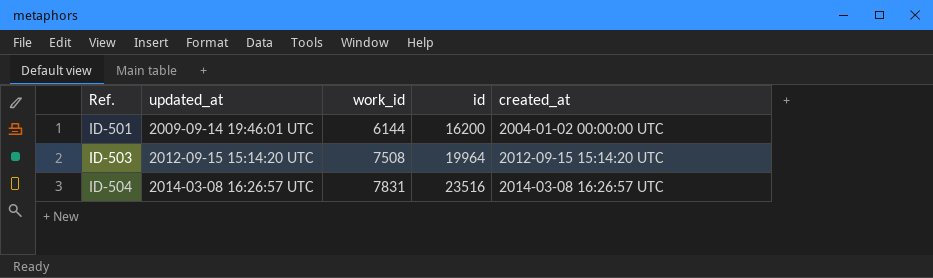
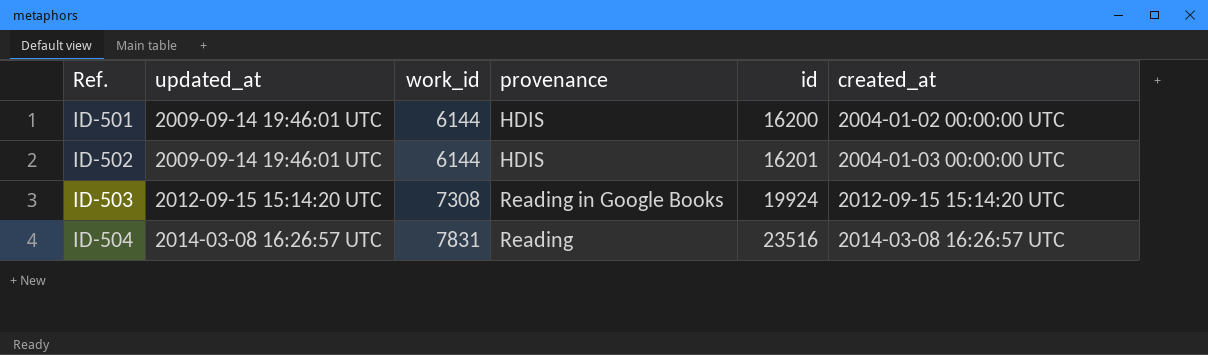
column provenance | position: none -> 4
row ID-502: none -> 2009-09-14 19:46:01 UTC | 6144 | HDIS | 16201 | 2004-01-03 00:00:00 UTC
ID-503 | work_id: 7508 -> 7308
ID-503 | id: 19964 -> 19924

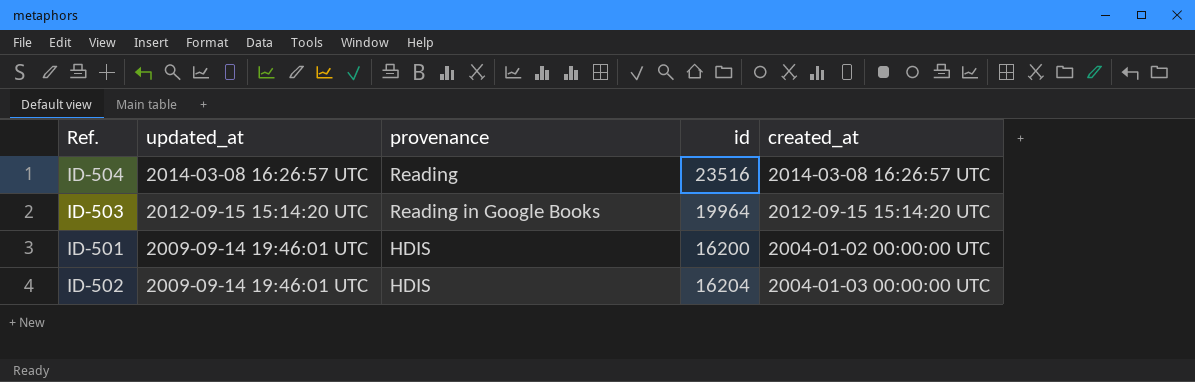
row order: Ref. ascending -> updated_at descending
column work_id | position: 3 -> none
ID-503 | id: 19924 -> 19964
ID-502 | id: 16201 -> 16204

